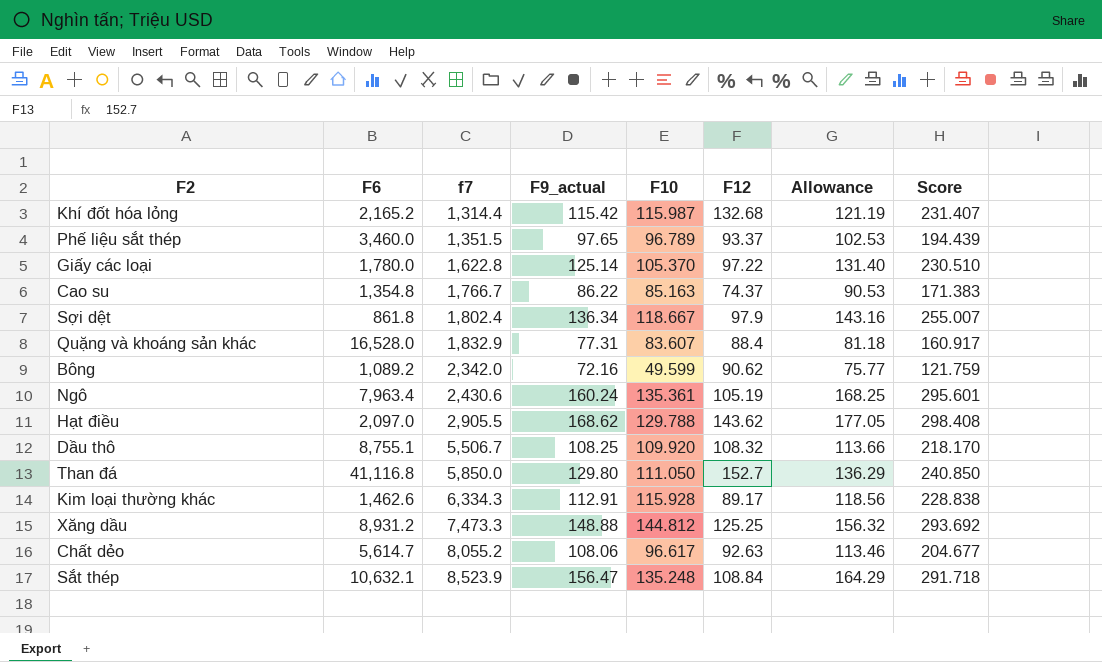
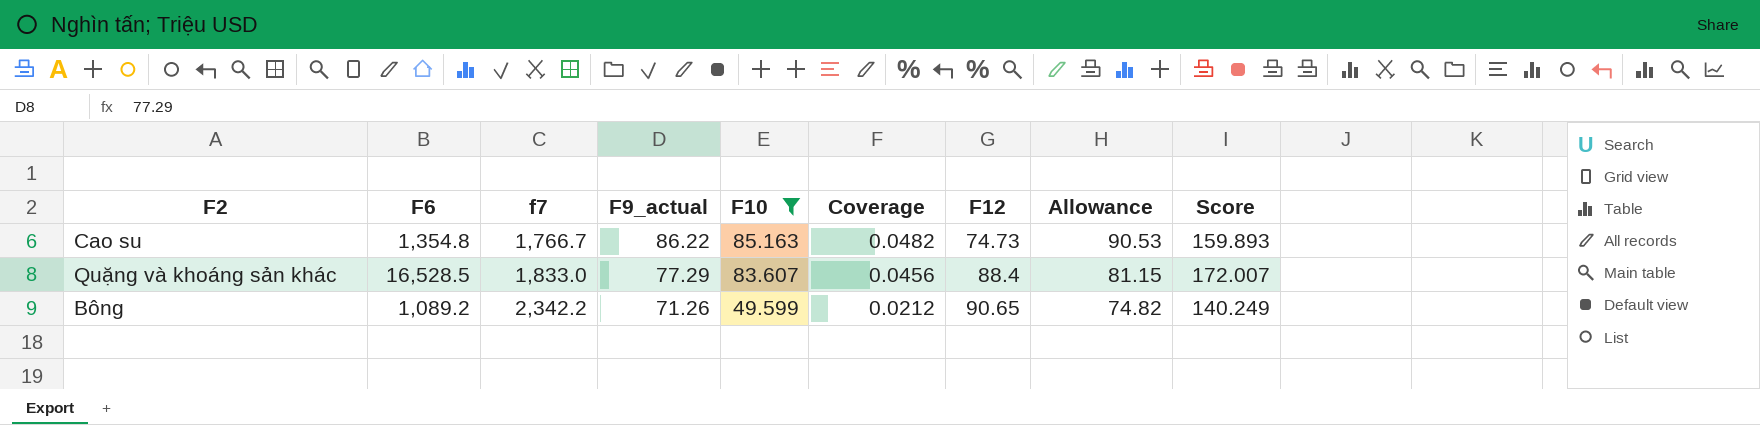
filter: none -> F10 <= 85.163
column Coverage | formula: none -> [F10] / [f7]
column Score | formula: [F9_actual] + [F10] -> [F10] + [F12]
Cao su | F12: 74.37 -> 74.73
Quặng và khoáng sản khác | F6: 16,528.0 -> 16,528.5
Quặng và khoáng sản khác | f7: 1,832.9 -> 1,833.0
Quặng và khoáng sản khác | F9_actual: 77.31 -> 77.29
Quặng và khoáng sản khác | Allowance: 81.18 -> 81.15
Bông | f7: 2,342.0 -> 2,342.2
Bông | F9_actual: 72.16 -> 71.26
Bông | F12: 90.62 -> 90.65
Bông | Allowance: 75.77 -> 74.82

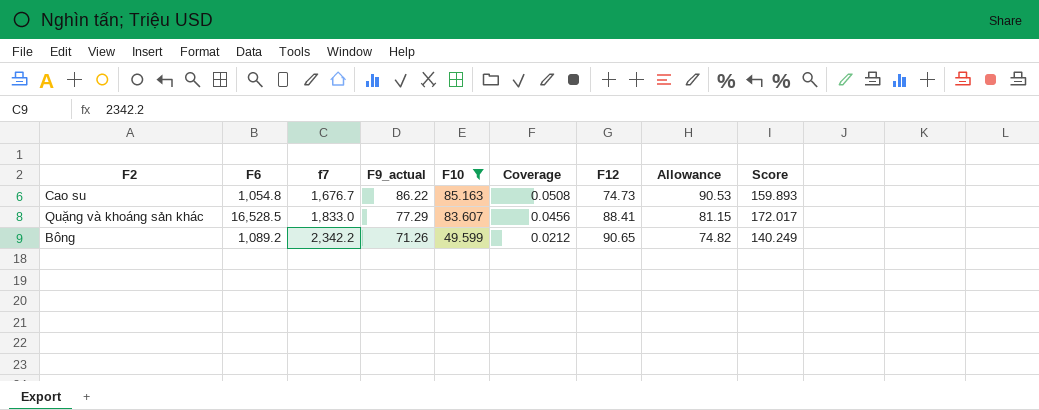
Cao su | F6: 1,354.8 -> 1,054.8
Cao su | f7: 1,766.7 -> 1,676.7
Cao su | Coverage: 0.0482 -> 0.0508
Quặng và khoáng sản khác | F12: 88.4 -> 88.41
Quặng và khoáng sản khác | Score: 172.007 -> 172.017

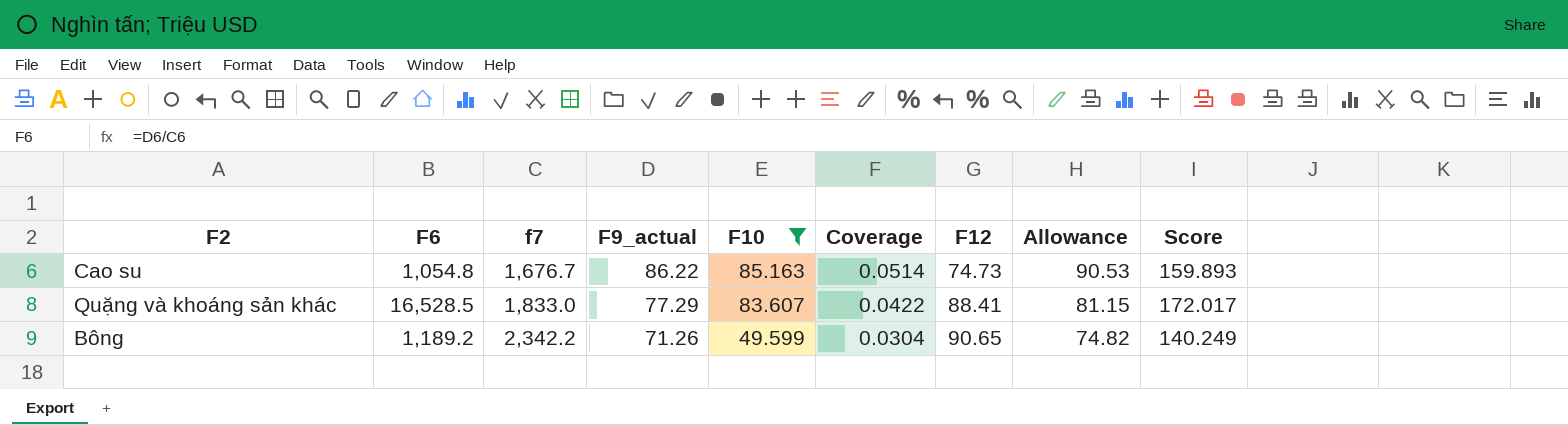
column Coverage | formula: [F10] / [f7] -> [F9_actual] / [f7]
Bông | F6: 1,089.2 -> 1,189.2

